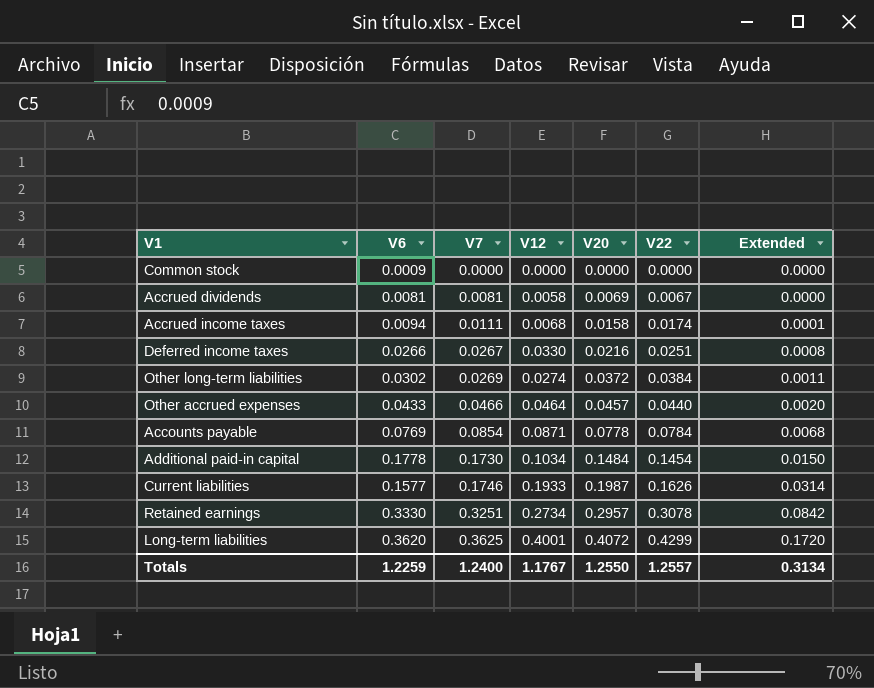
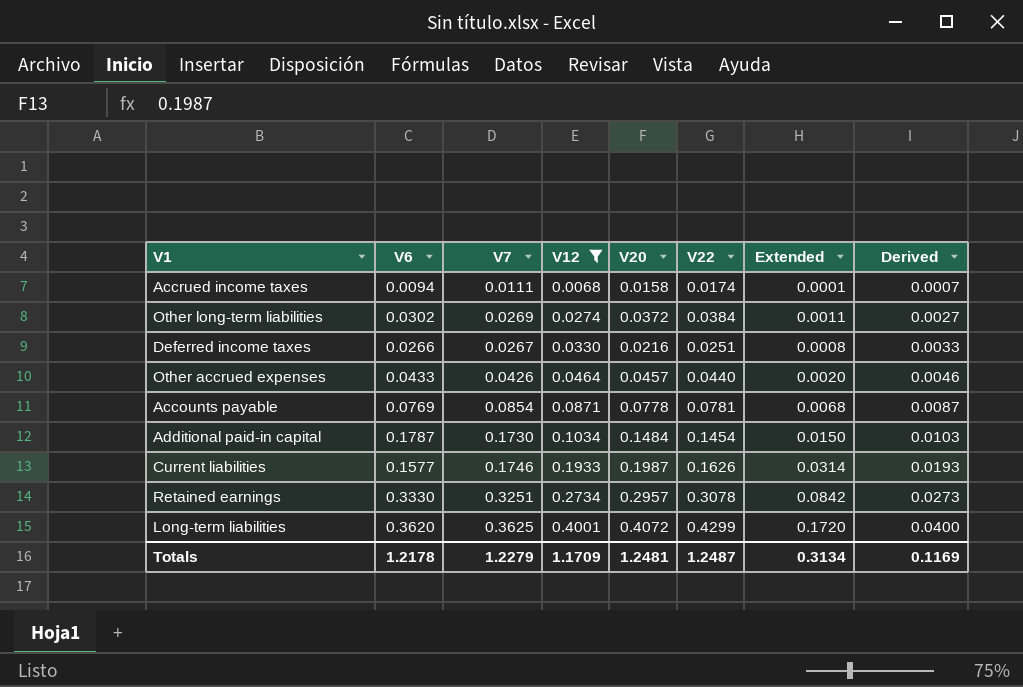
filter: none -> V12 >= 0.0068
row order: V7 ascending -> V12 ascending
column Derived | formula: none -> [V12] * 0.1
Other accrued expenses | V7: 0.0466 -> 0.0426
Accounts payable | V22: 0.0784 -> 0.0781
Additional paid-in capital | V6: 0.1778 -> 0.1787
Totals | V6: 1.2259 -> 1.2178
Totals | V7: 1.2400 -> 1.2279
Totals | V12: 1.1767 -> 1.1709
Totals | V20: 1.2550 -> 1.2481
Totals | V22: 1.2557 -> 1.2487

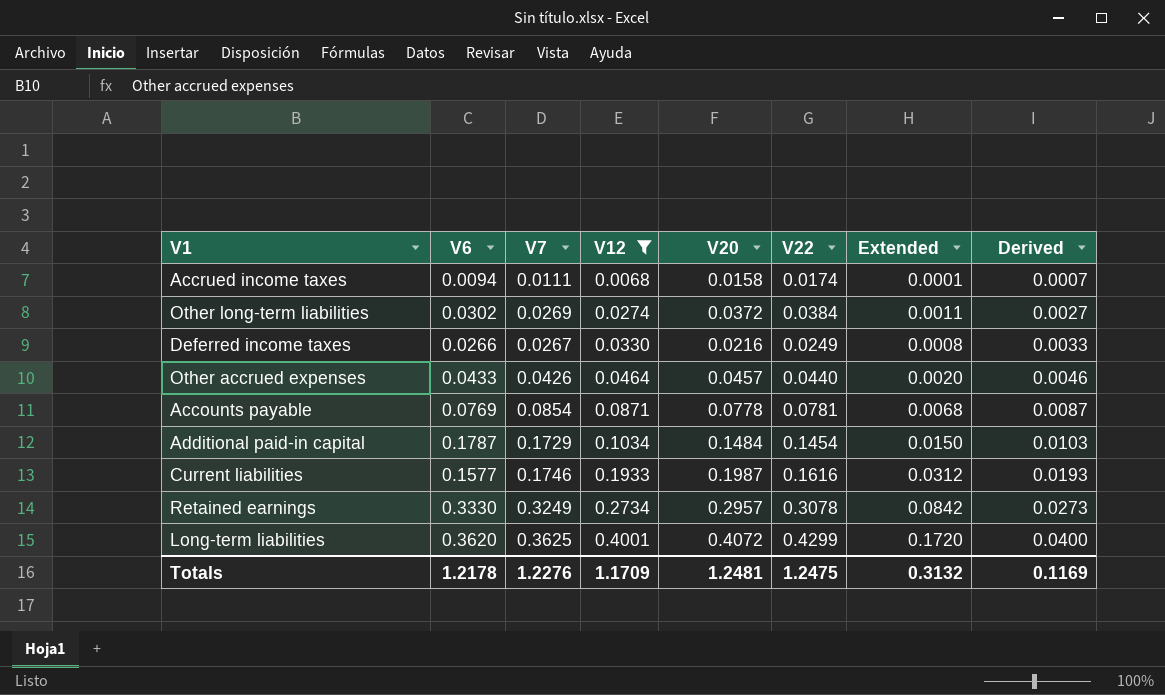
Deferred income taxes | V22: 0.0251 -> 0.0249
Additional paid-in capital | V7: 0.1730 -> 0.1729
Current liabilities | V22: 0.1626 -> 0.1616
Current liabilities | Extended: 0.0314 -> 0.0312
Retained earnings | V7: 0.3251 -> 0.3249
Totals | V7: 1.2279 -> 1.2276
Totals | V22: 1.2487 -> 1.2475
Totals | Extended: 0.3134 -> 0.3132

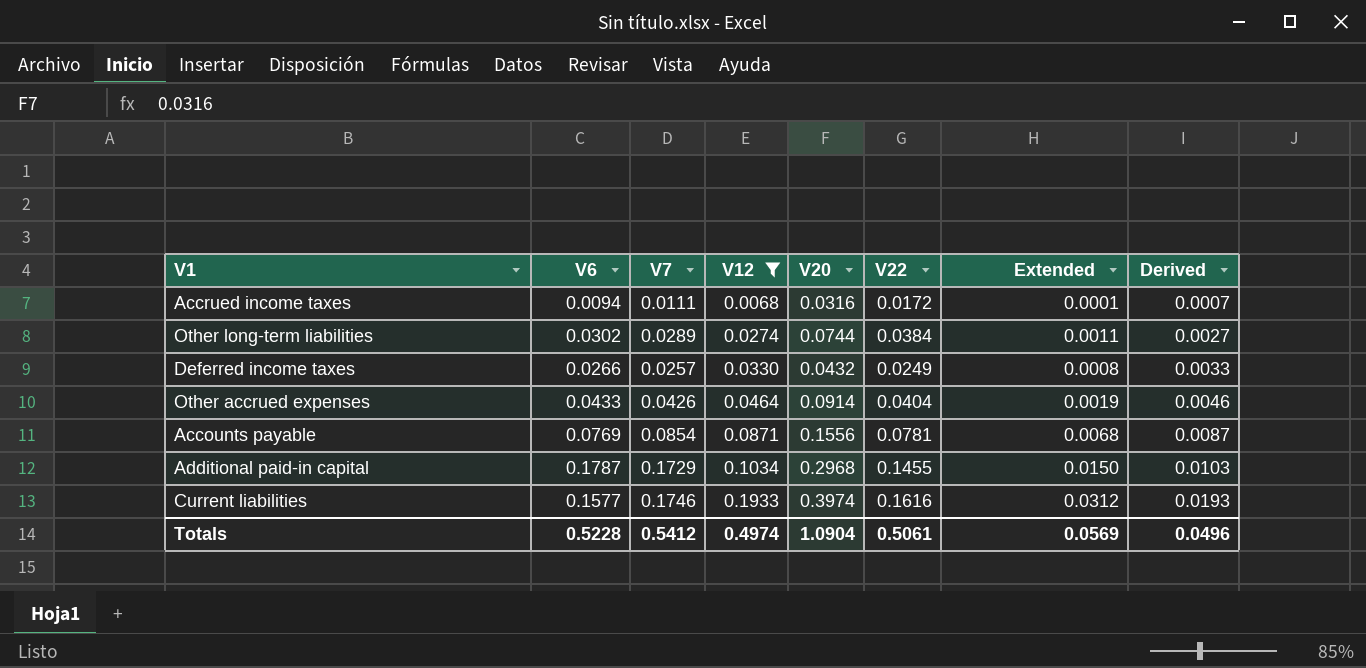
row Retained earnings: 0.3330 | 0.3249 | 0.2734 | 0.2957 | 0.3078 | 0.0842 | 0.0273 -> none
row Long-term liabilities: 0.3620 | 0.3625 | 0.4001 | 0.4072 | 0.4299 | 0.1720 | 0.0400 -> none
Accrued income taxes | V20: 0.0158 -> 0.0316
Accrued income taxes | V22: 0.0174 -> 0.0172
Other long-term liabilities | V7: 0.0269 -> 0.0289
Other long-term liabilities | V20: 0.0372 -> 0.0744
Deferred income taxes | V7: 0.0267 -> 0.0257
Deferred income taxes | V20: 0.0216 -> 0.0432
Other accrued expenses | V20: 0.0457 -> 0.0914
Other accrued expenses | V22: 0.0440 -> 0.0404
Other accrued expenses | Extended: 0.0020 -> 0.0019
Accounts payable | V20: 0.0778 -> 0.1556
Additional paid-in capital | V20: 0.1484 -> 0.2968
Additional paid-in capital | V22: 0.1454 -> 0.1455
Current liabilities | V20: 0.1987 -> 0.3974
Totals | V6: 1.2178 -> 0.5228
Totals | V7: 1.2276 -> 0.5412
Totals | V12: 1.1709 -> 0.4974
Totals | V20: 1.2481 -> 1.0904
Totals | V22: 1.2475 -> 0.5061
Totals | Extended: 0.3132 -> 0.0569
Totals | Derived: 0.1169 -> 0.0496

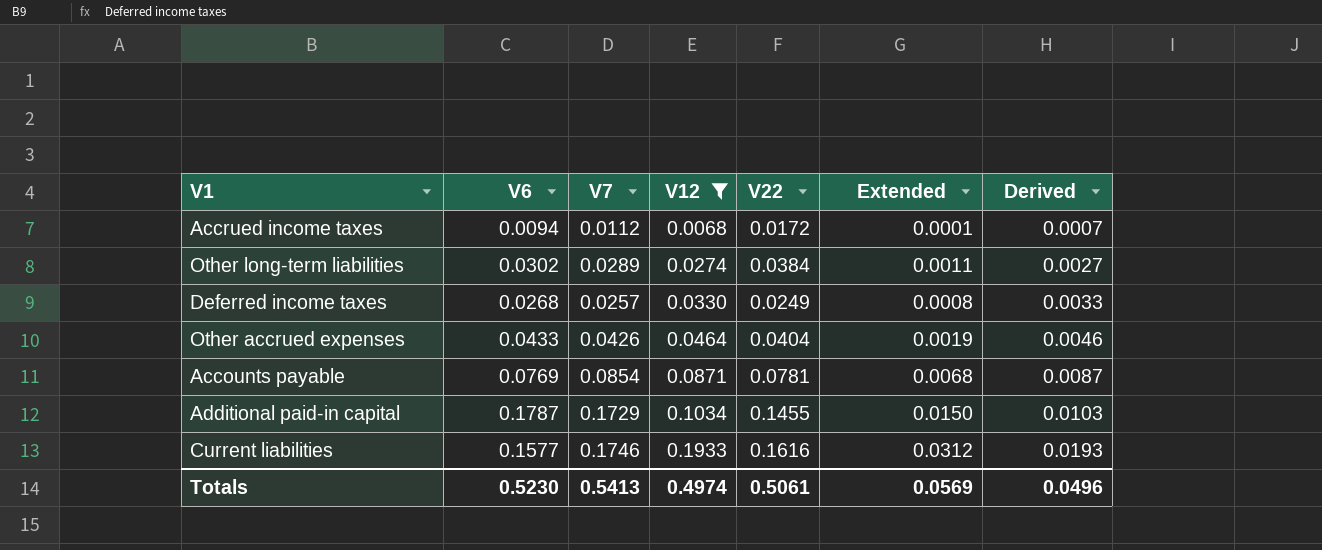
column V20 | position: 5 -> none
Accrued income taxes | V7: 0.0111 -> 0.0112
Deferred income taxes | V6: 0.0266 -> 0.0268
Totals | V6: 0.5228 -> 0.5230
Totals | V7: 0.5412 -> 0.5413

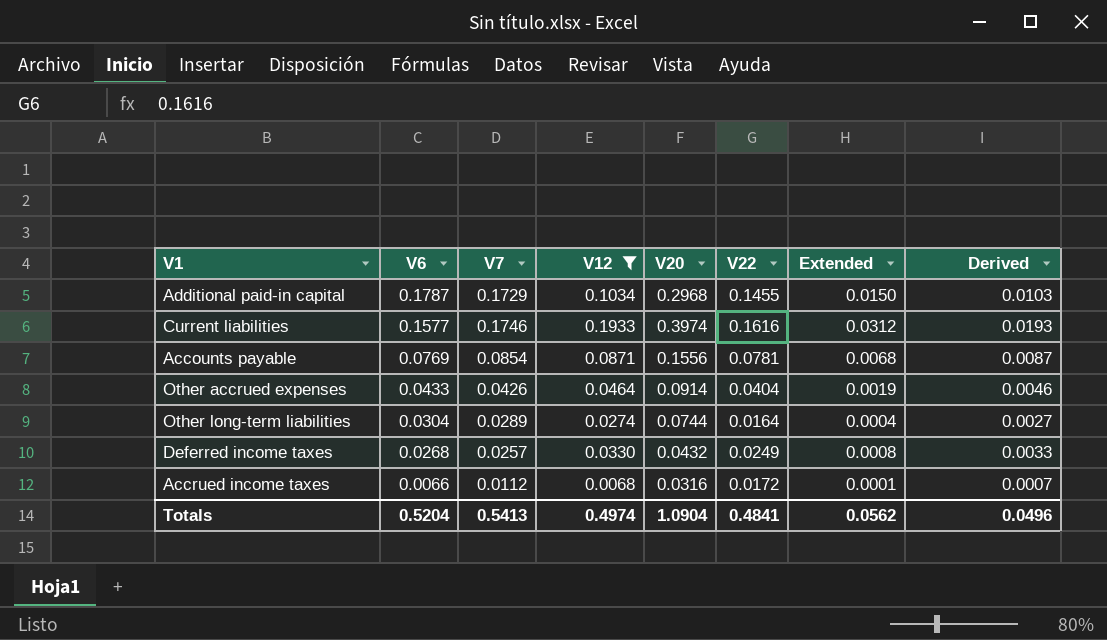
row order: V12 ascending -> V6 descending
column V20 | position: none -> 5
Other long-term liabilities | V6: 0.0302 -> 0.0304
Other long-term liabilities | V22: 0.0384 -> 0.0164
Other long-term liabilities | Extended: 0.0011 -> 0.0004
Accrued income taxes | V6: 0.0094 -> 0.0066
Totals | V6: 0.5230 -> 0.5204
Totals | V22: 0.5061 -> 0.4841
Totals | Extended: 0.0569 -> 0.0562

